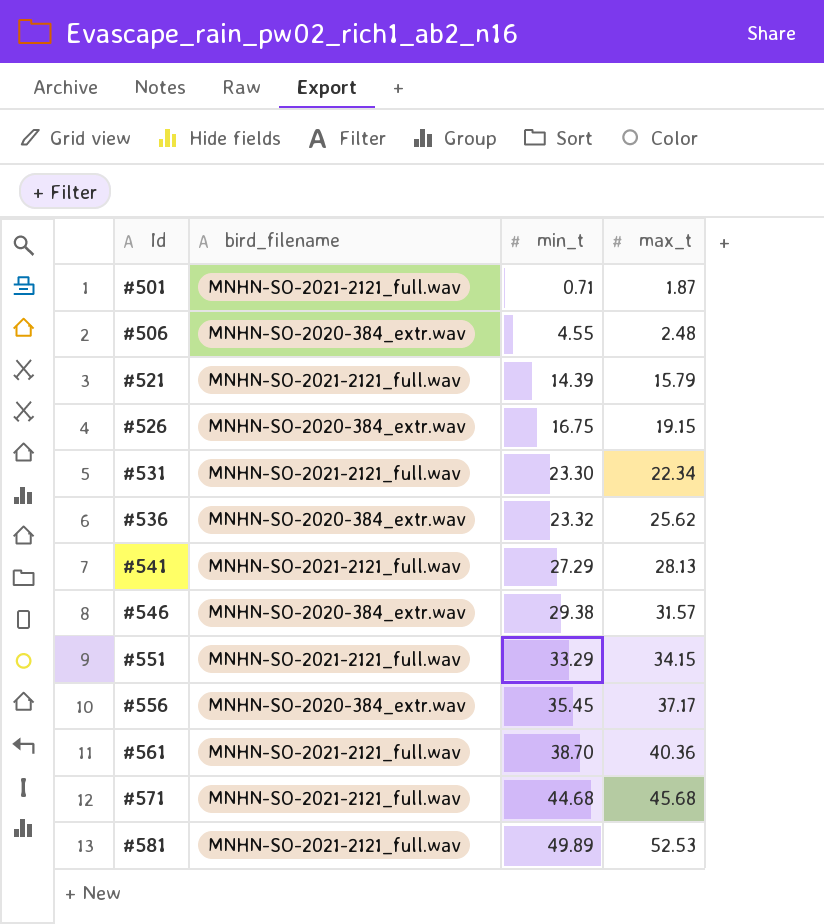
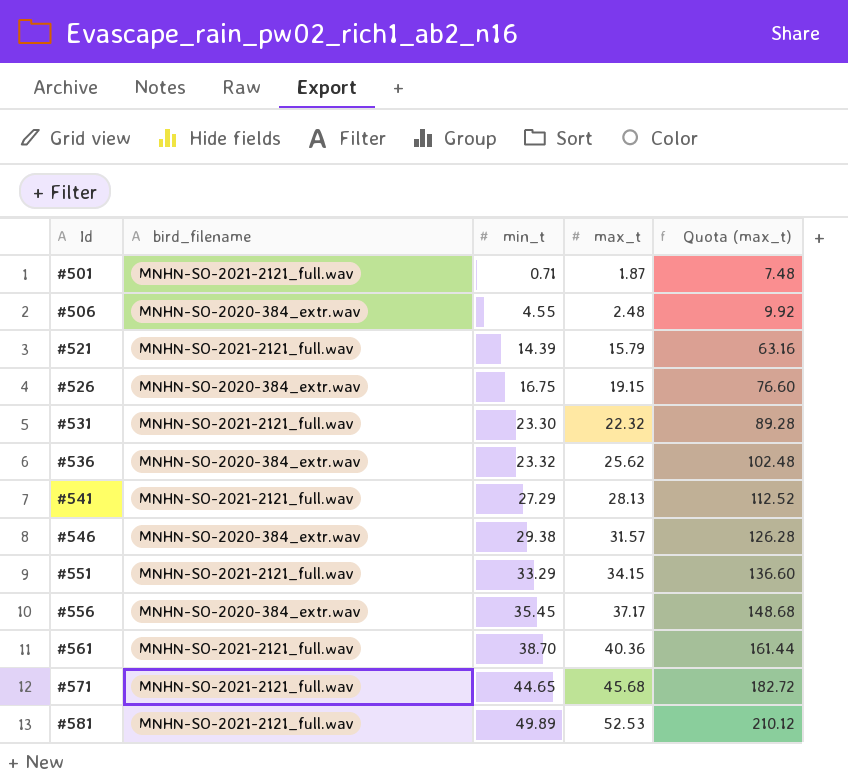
column Quota (max_t) | formula: none -> [max_t] * 4
#531 | max_t: 22.34 -> 22.32
#571 | min_t: 44.68 -> 44.65

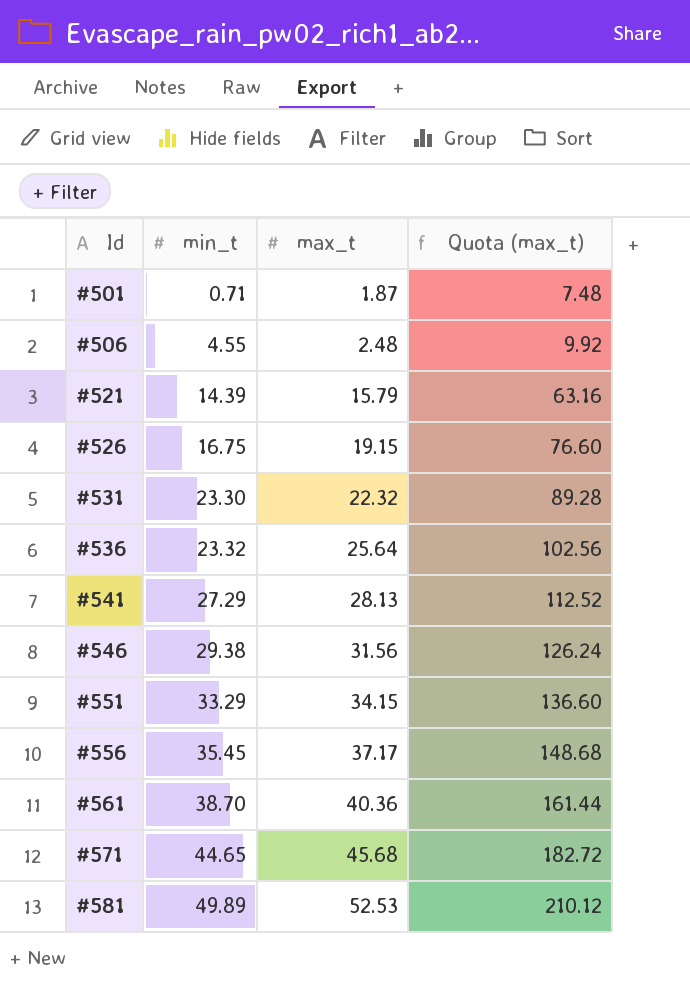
column bird_filename | position: 2 -> none
#536 | max_t: 25.62 -> 25.64
#536 | Quota (max_t): 102.48 -> 102.56
#546 | max_t: 31.57 -> 31.56
#546 | Quota (max_t): 126.28 -> 126.24

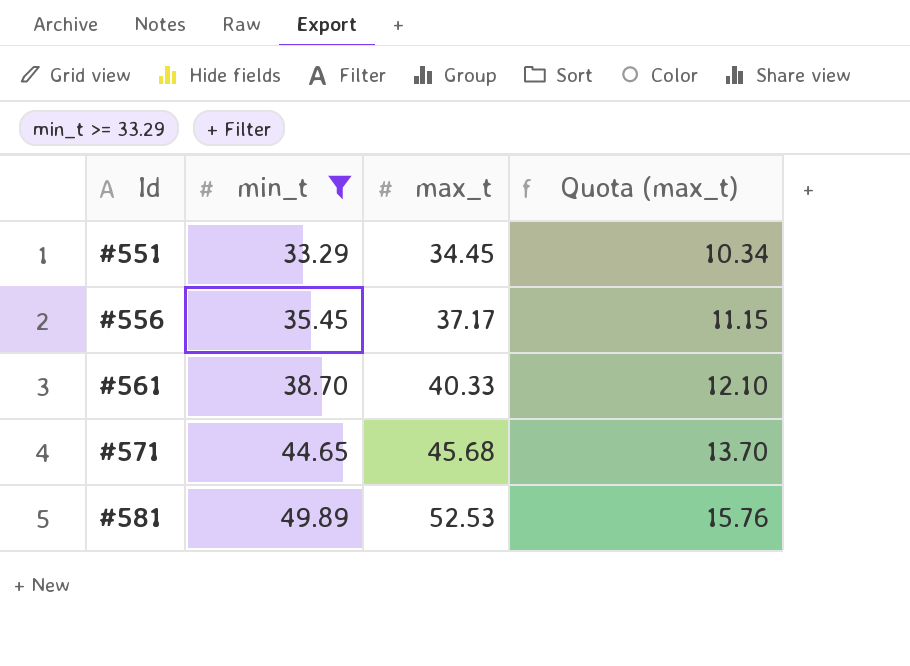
filter: none -> min_t >= 33.29
column Quota (max_t) | formula: [max_t] * 4 -> [max_t] * 0.3
#551 | max_t: 34.15 -> 34.45
#561 | max_t: 40.36 -> 40.33

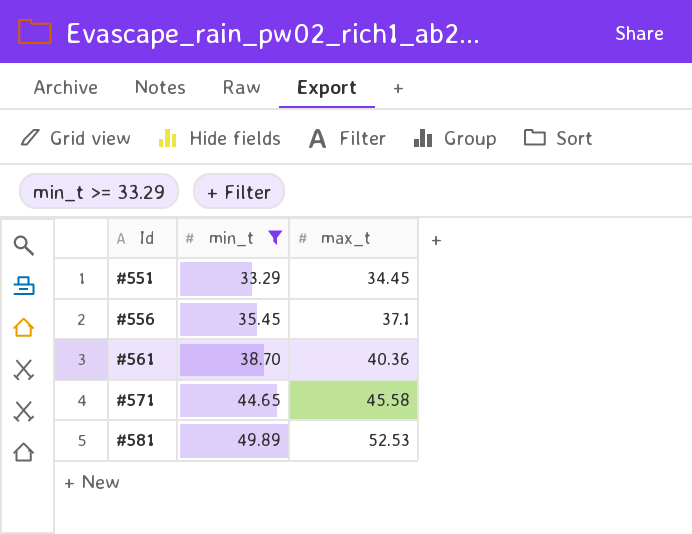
column Quota (max_t) | formula: [max_t] * 0.3 -> none
#556 | max_t: 37.17 -> 37.1
#561 | max_t: 40.33 -> 40.36
#571 | max_t: 45.68 -> 45.58

